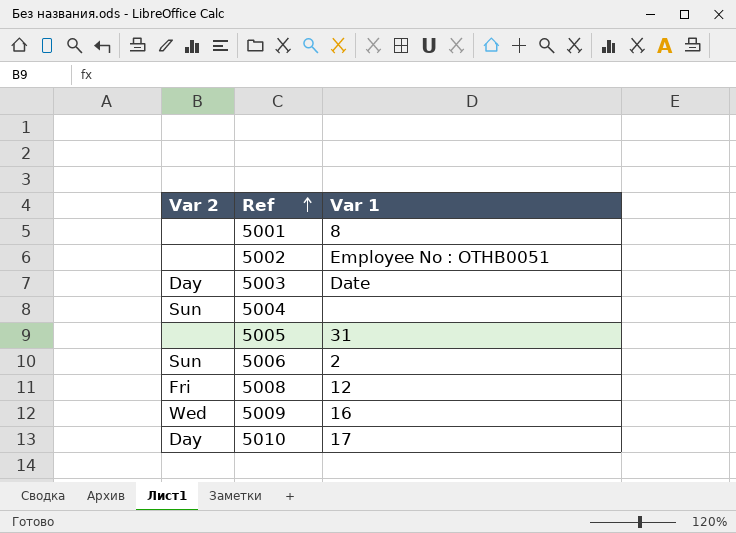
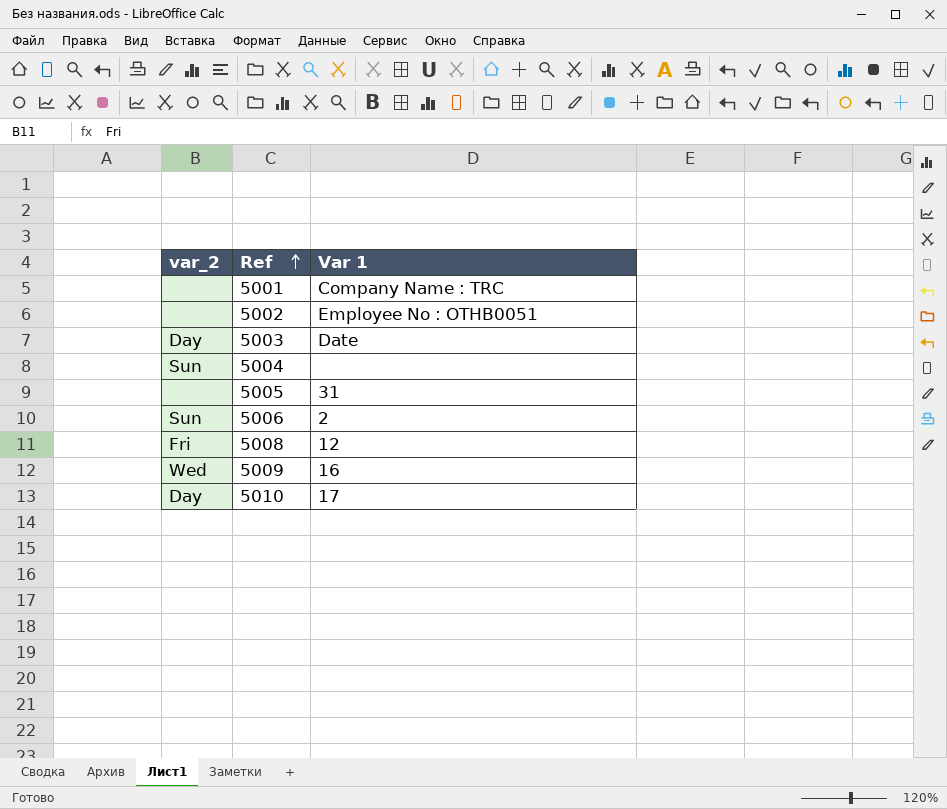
column name: Var 2 -> var_2
5001 | Var 1: 8 -> Company Name : TRC

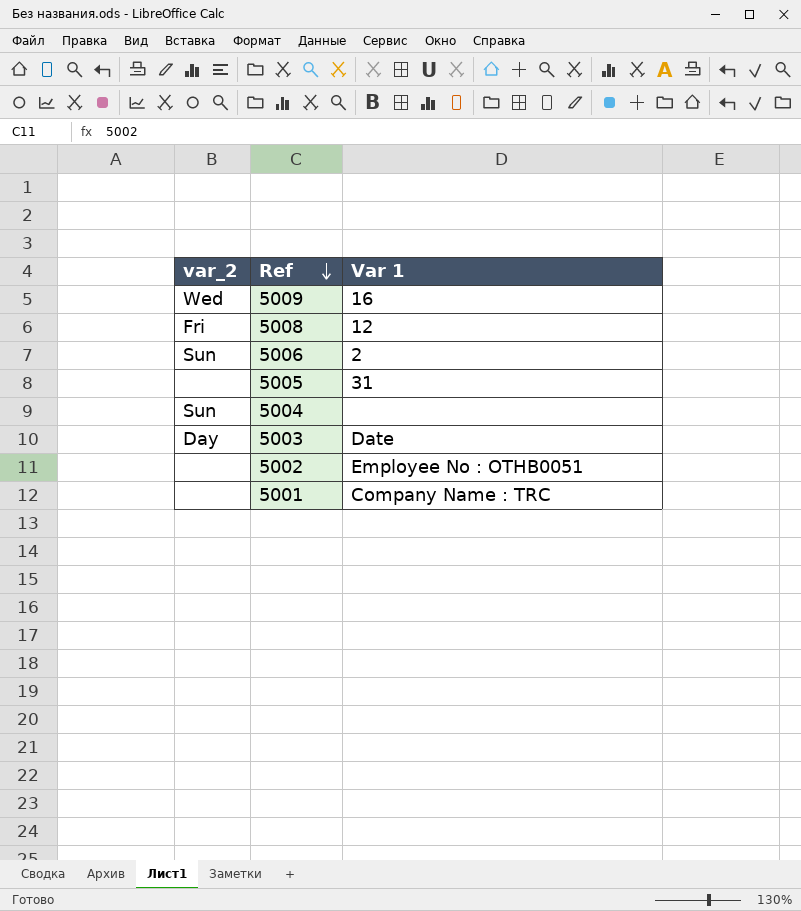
row order: Ref ascending -> Ref descending
row 5010: Day | 17 -> none

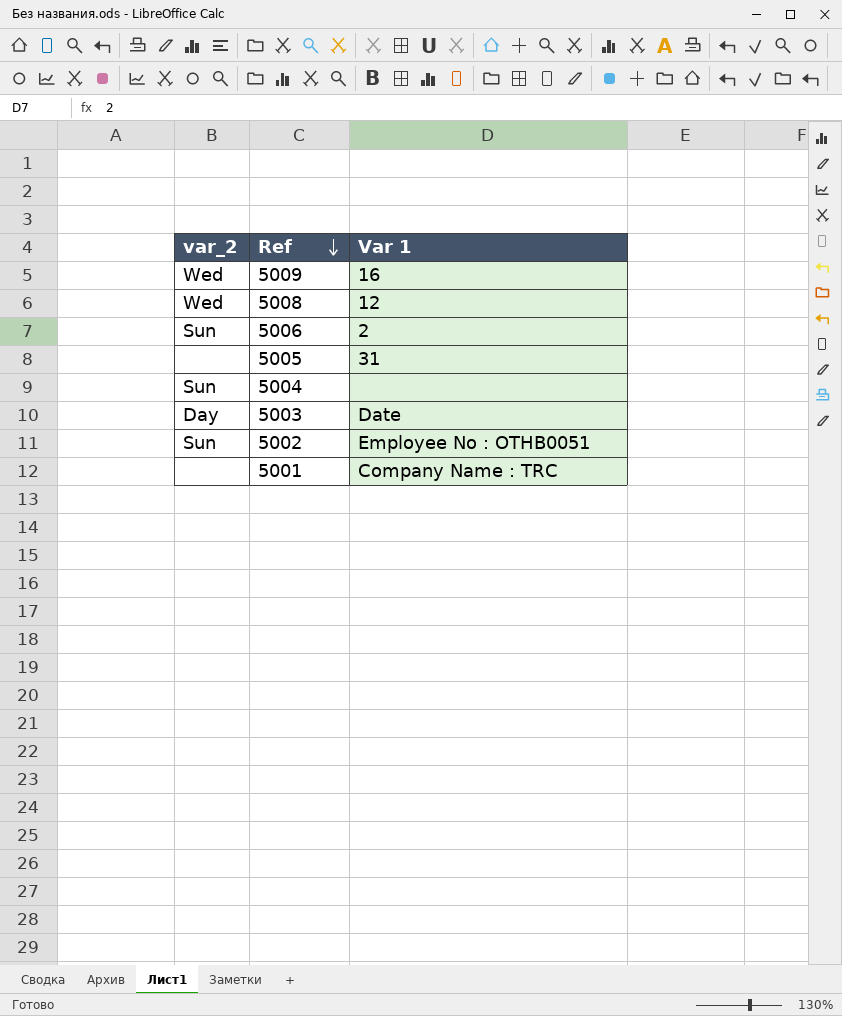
5008 | var_2: Fri -> Wed
5002 | var_2: none -> Sun

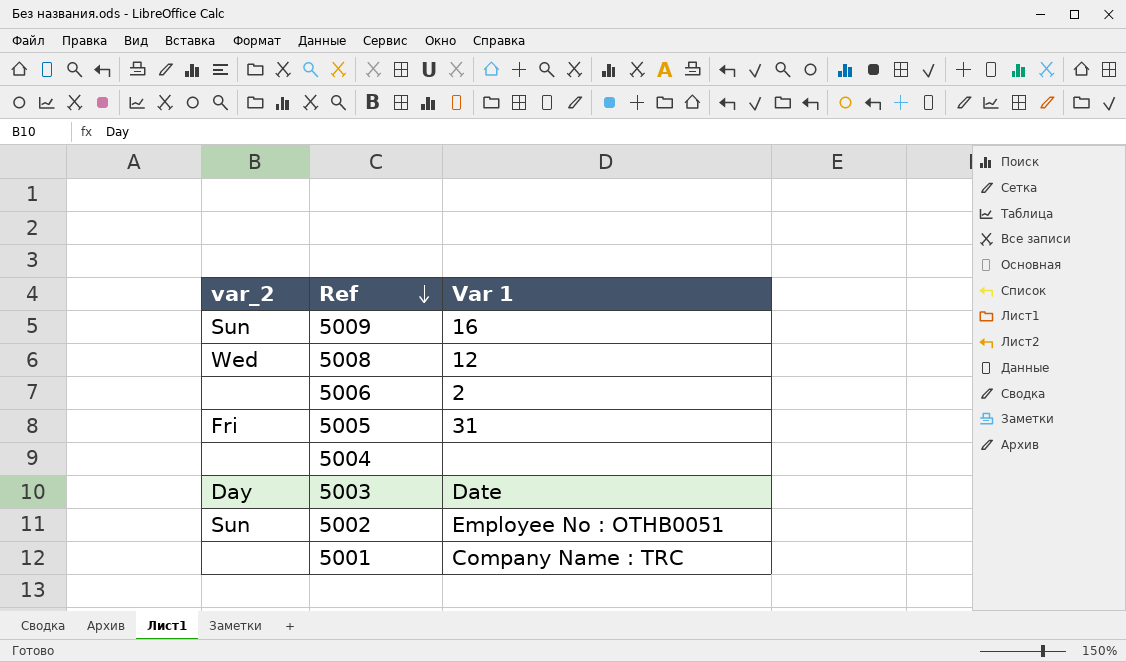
5009 | var_2: Wed -> Sun
5006 | var_2: Sun -> none
5005 | var_2: none -> Fri
5004 | var_2: Sun -> none

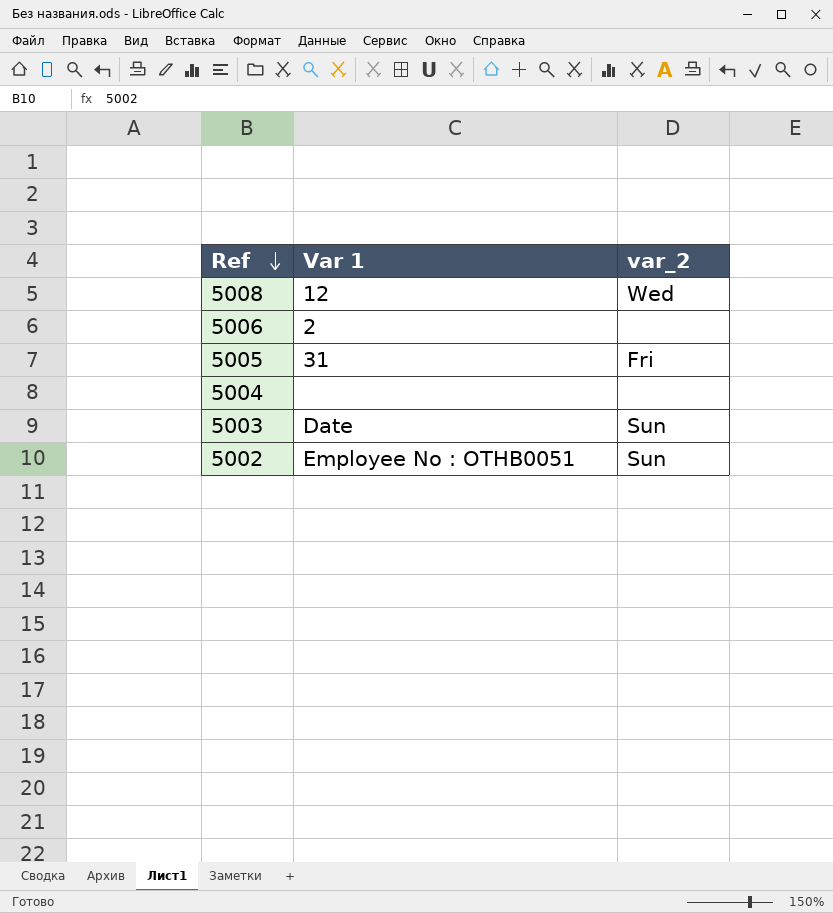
column var_2 | position: 1 -> 3
row 5009: Sun | 16 -> none
row 5001: none | Company Name : TRC -> none
5003 | var_2: Day -> Sun

